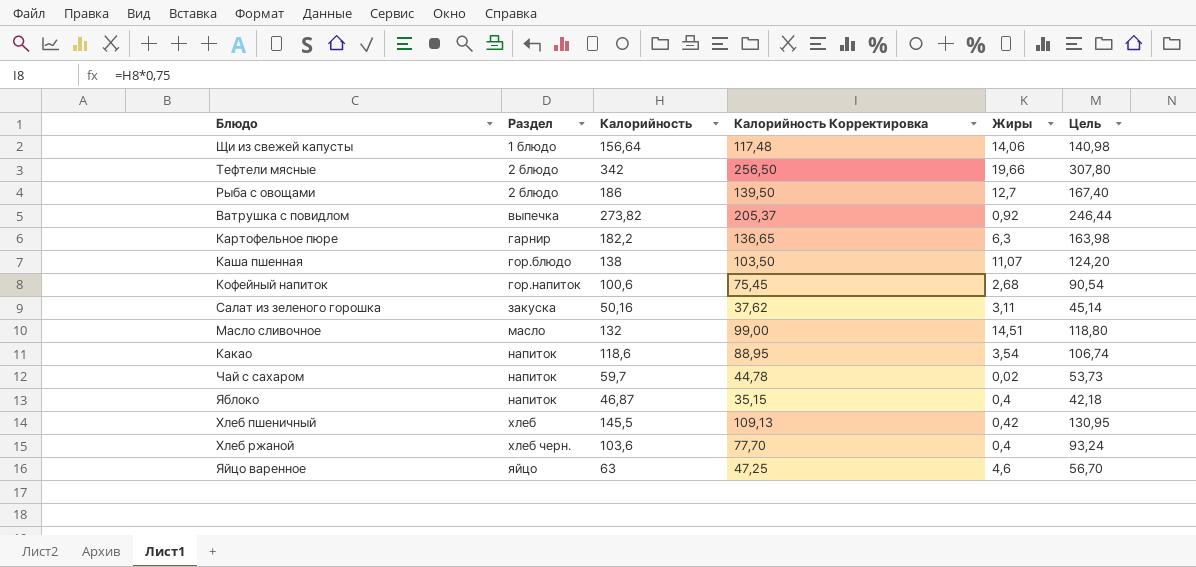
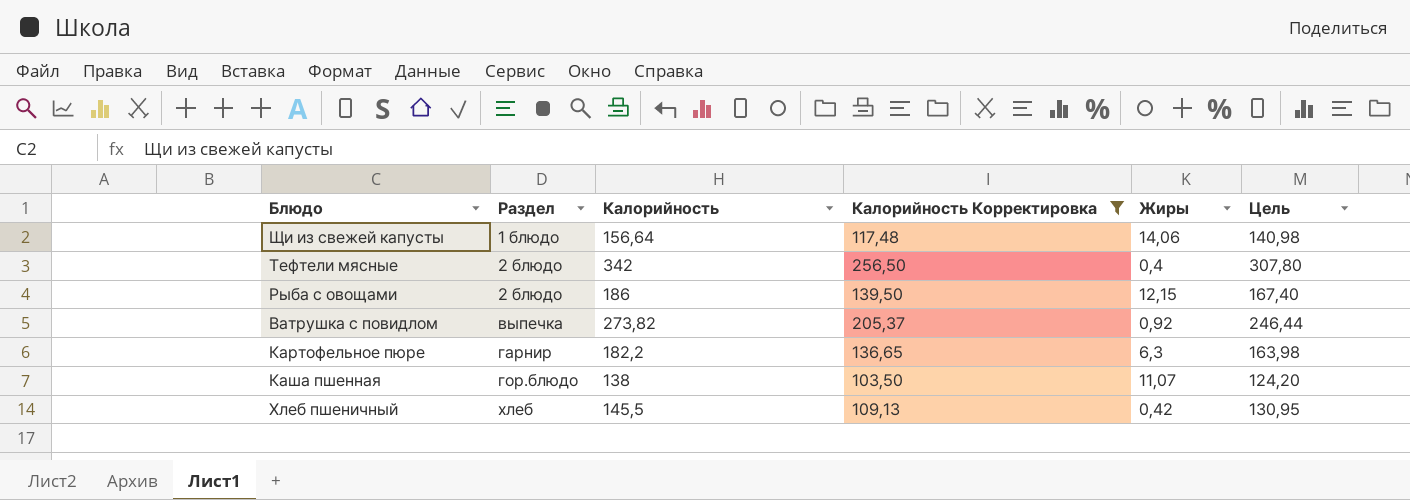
filter: none -> Калорийность Корректировка >= 103,50
Тефтели мясные | Жиры: 19,66 -> 0,4
Рыба с овощами | Жиры: 12,7 -> 12,15

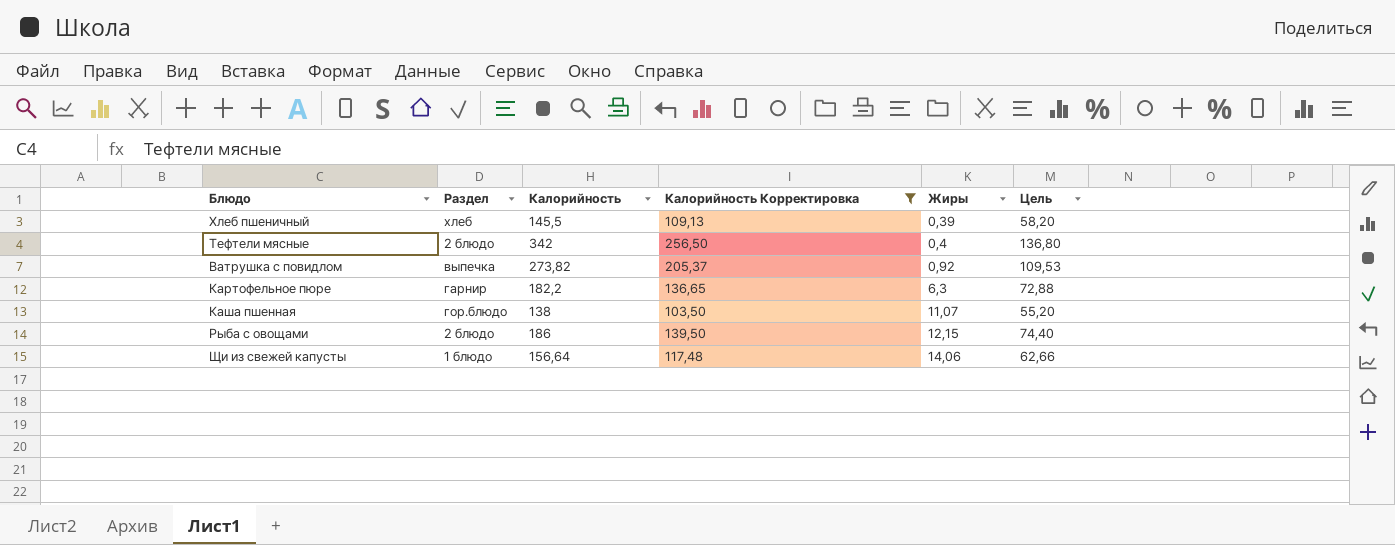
row order: Раздел ascending -> Жиры ascending
column Цель | formula: [Калорийность] * 0,9 -> [Калорийность] * 0,4
Хлеб пшеничный | Жиры: 0,42 -> 0,39

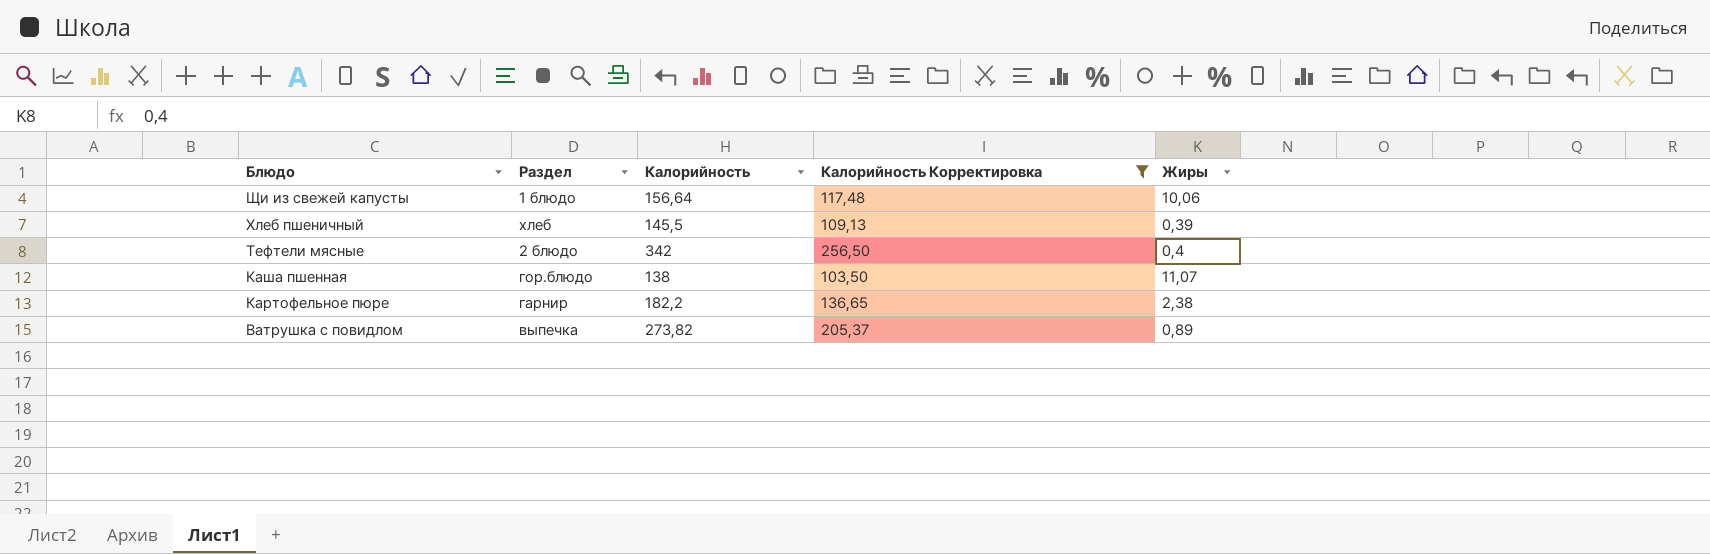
row order: Жиры ascending -> Блюдо descending
column Цель | formula: [Калорийность] * 0,4 -> none
row Рыба с овощами: 2 блюдо | 186 | 139,50 | 12,15 | 74,40 -> none
Щи из свежей капусты | Жиры: 14,06 -> 10,06
Картофельное пюре | Жиры: 6,3 -> 2,38
Ватрушка с повидлом | Жиры: 0,92 -> 0,89

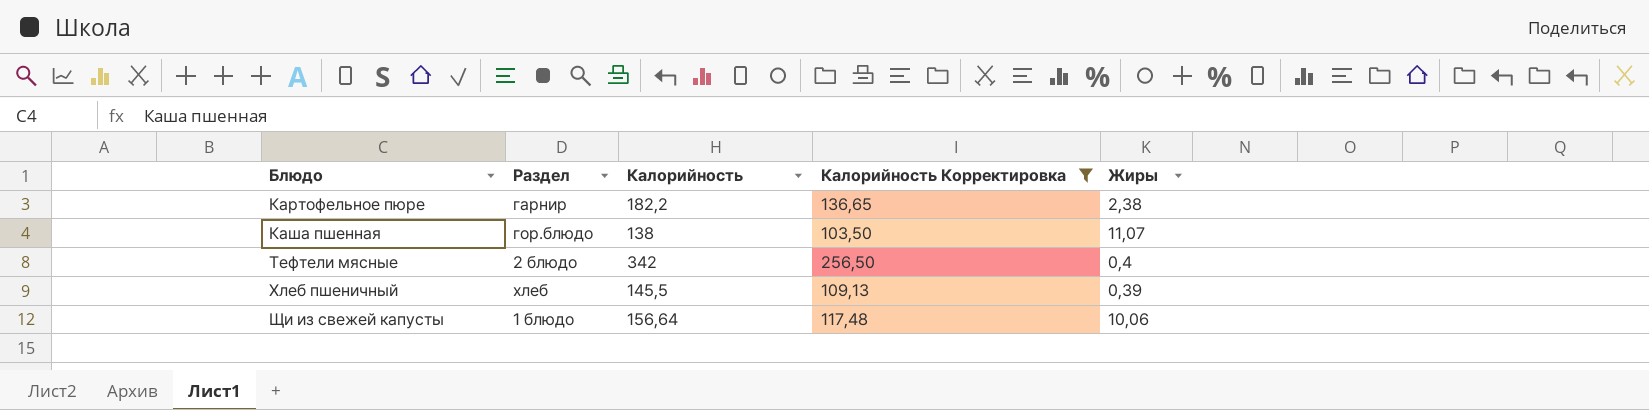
row order: Блюдо descending -> Блюдо ascending
row Ватрушка с повидлом: выпечка | 273,82 | 205,37 | 0,89 -> none

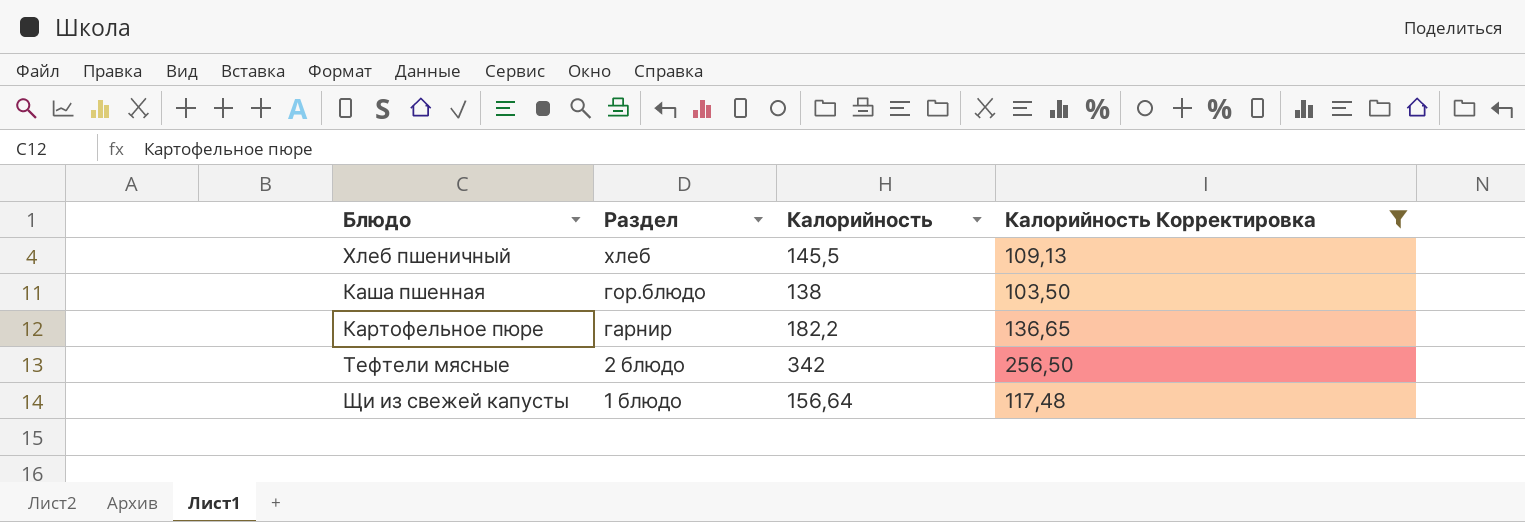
row order: Блюдо ascending -> Раздел descending
column Жиры | position: 5 -> none

